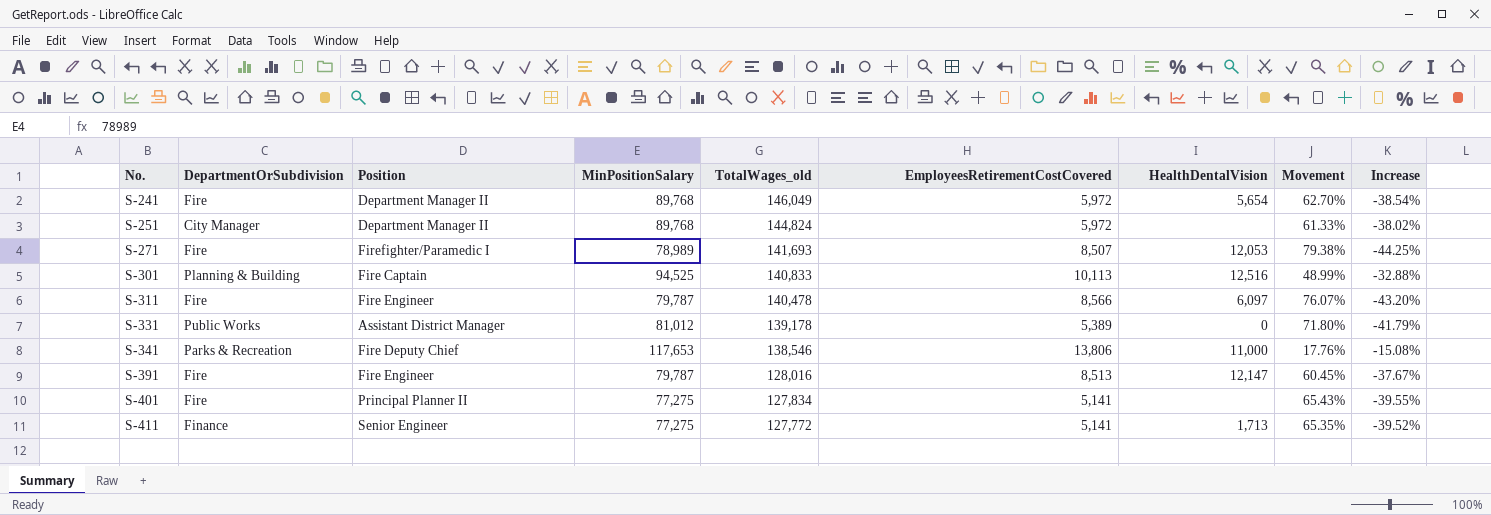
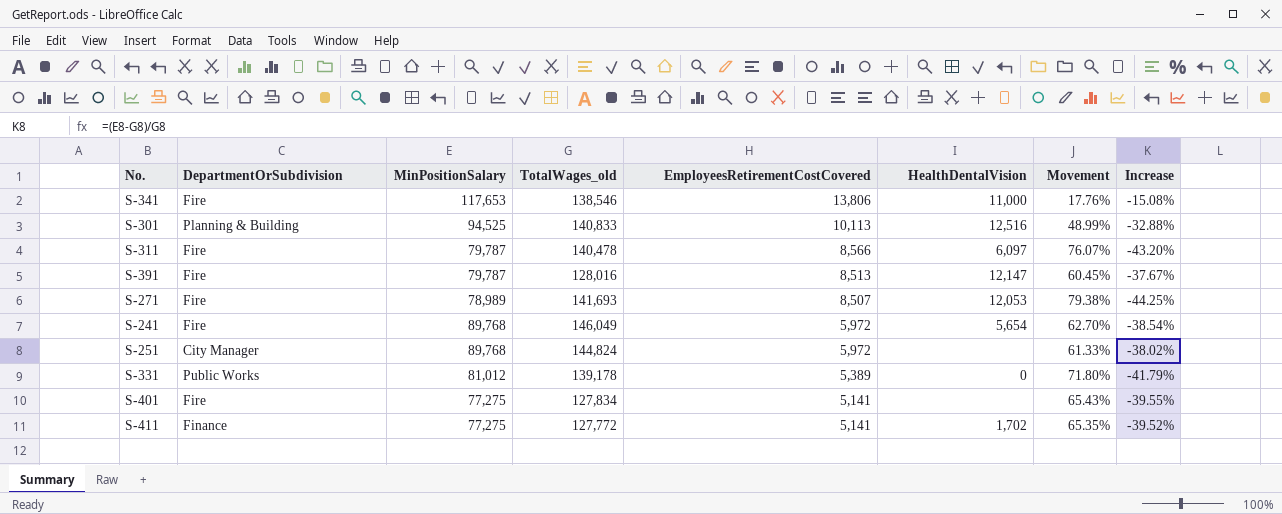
row order: No. ascending -> EmployeesRetirementCostCovered descending
column Position | position: 3 -> none
S-341 | DepartmentOrSubdivision: Parks & Recreation -> Fire
S-411 | HealthDentalVision: 1,713 -> 1,702

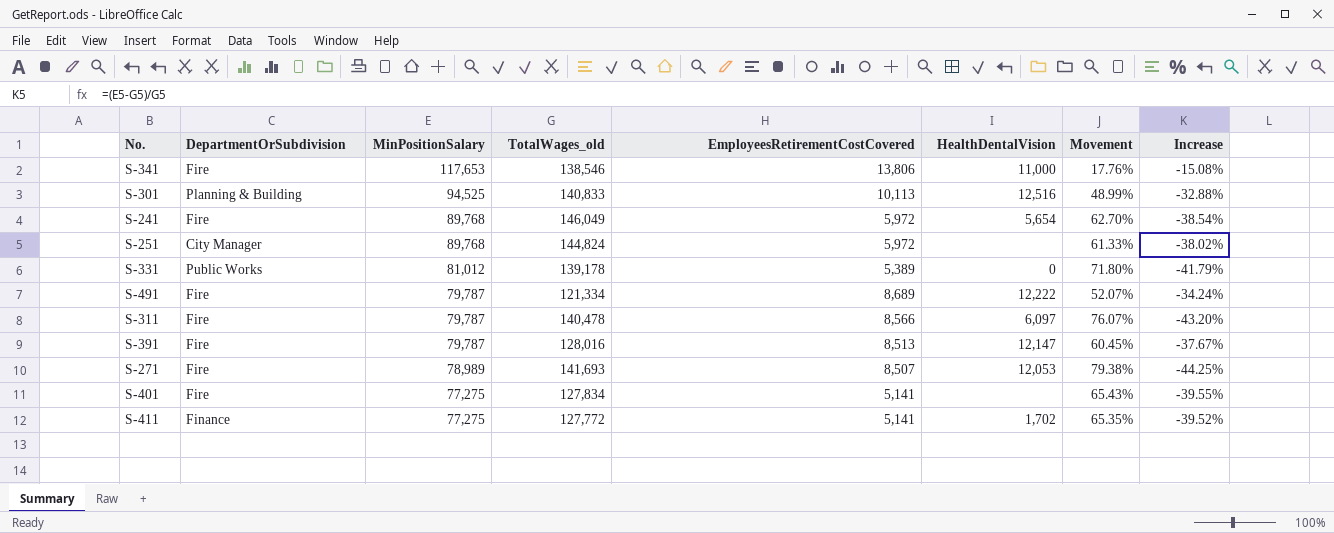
row order: EmployeesRetirementCostCovered descending -> MinPositionSalary descending
row S-491: none -> Fire | 79,787 | 121,334 | 8,689 | 12,222 | 52.07% | -34.24%

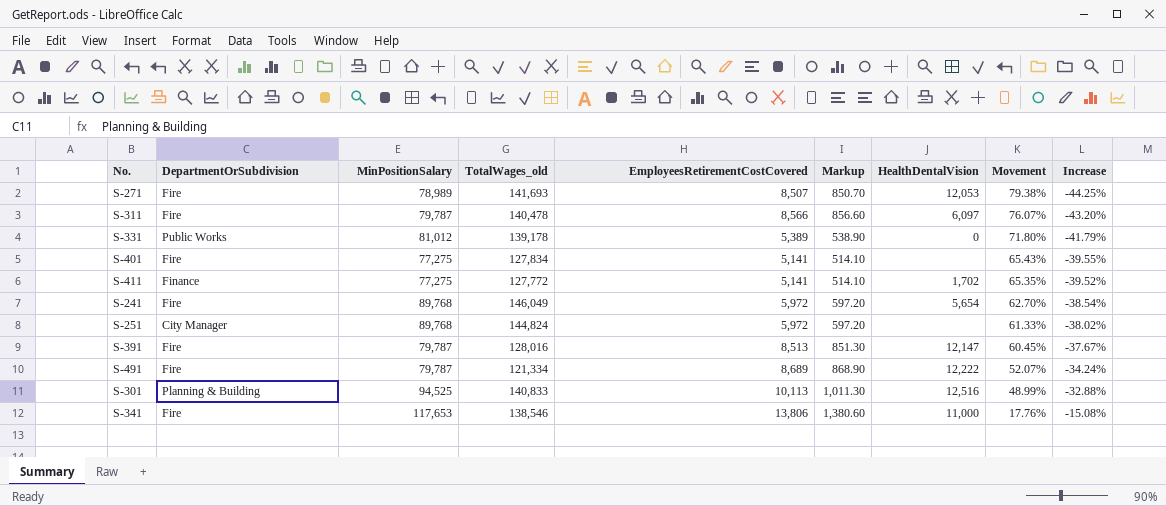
row order: MinPositionSalary descending -> Movement descending
column Markup | formula: none -> [EmployeesRetirementCostCovered] * 0.1

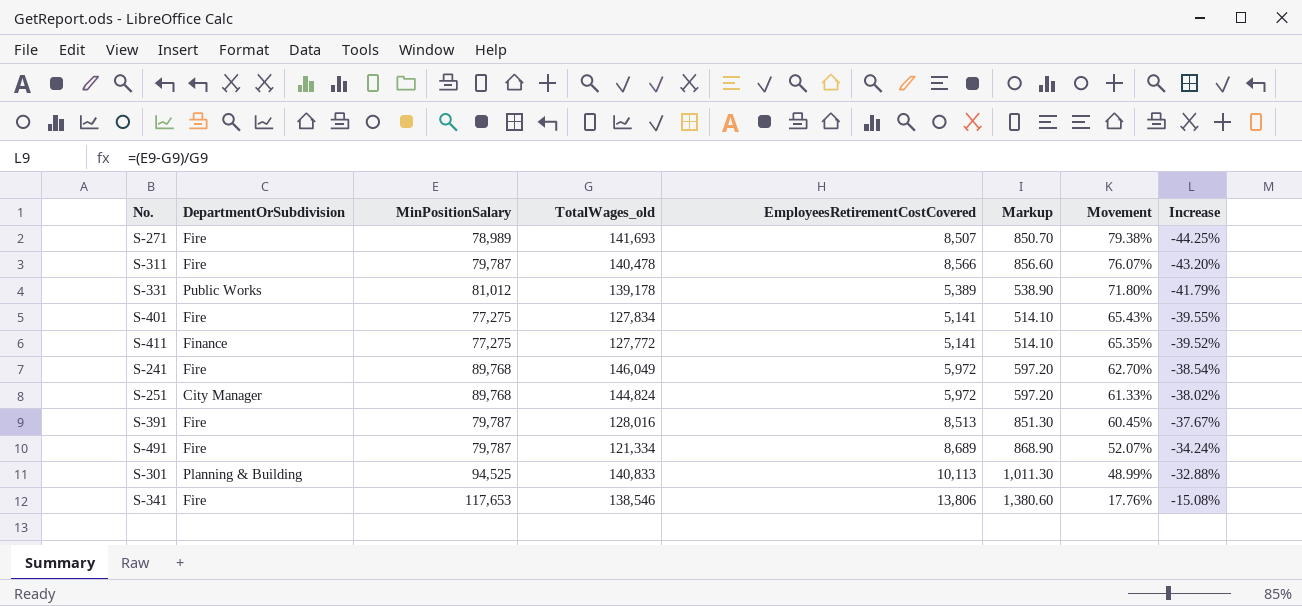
column HealthDentalVision | position: 7 -> none

